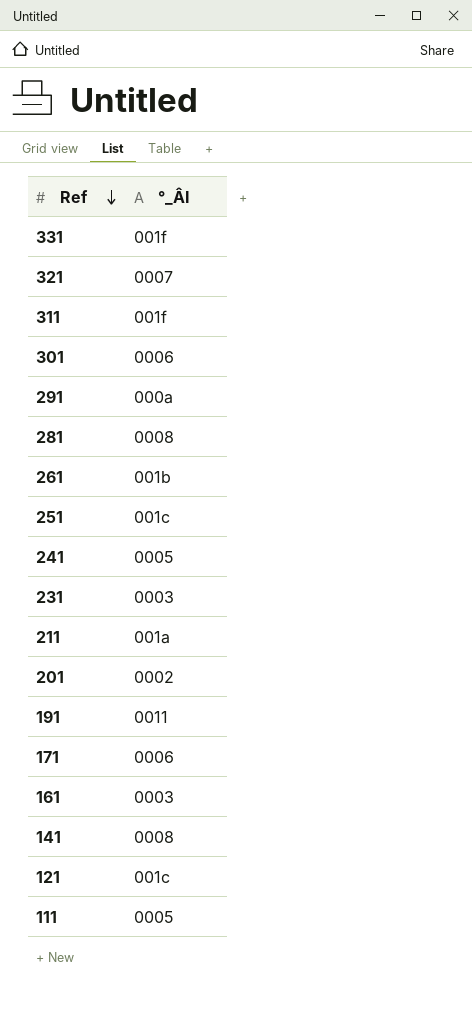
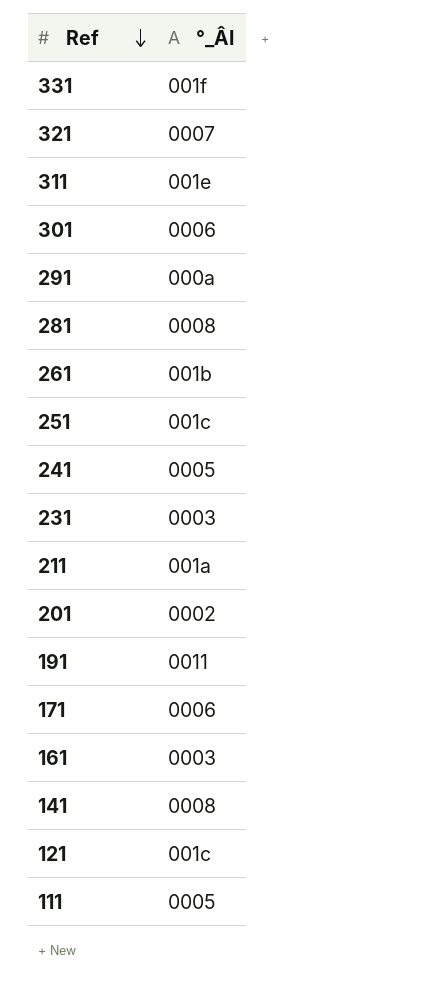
311 | °_ÂI: 001f -> 001e

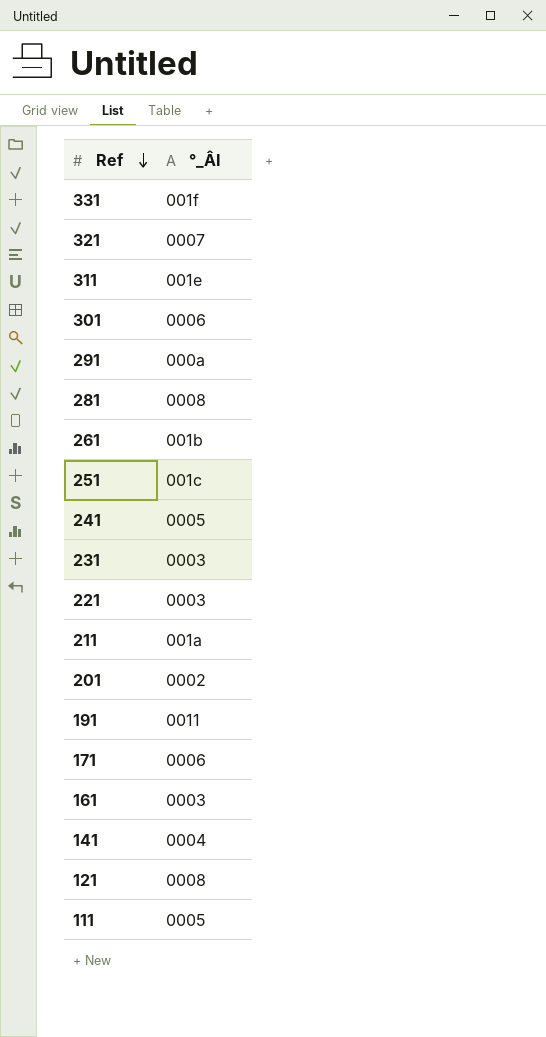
row 221: none -> 0003
141 | °_ÂI: 0008 -> 0004
121 | °_ÂI: 001c -> 0008

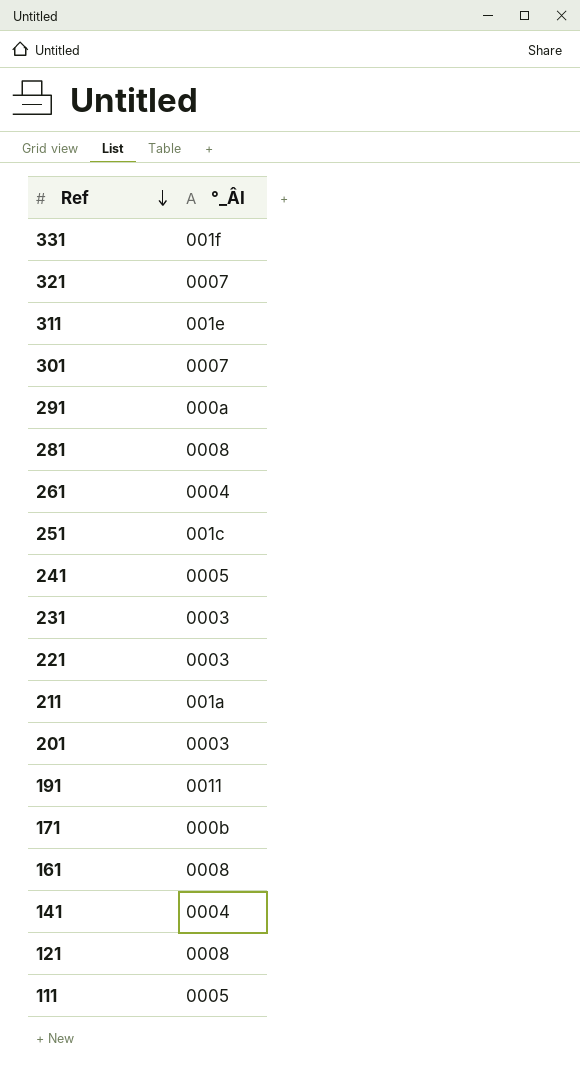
301 | °_ÂI: 0006 -> 0007
261 | °_ÂI: 001b -> 0004
201 | °_ÂI: 0002 -> 0003
171 | °_ÂI: 0006 -> 000b
161 | °_ÂI: 0003 -> 0008

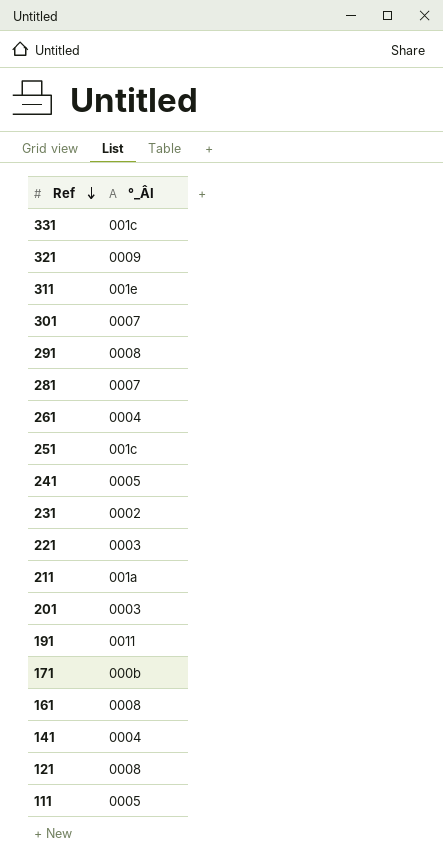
331 | °_ÂI: 001f -> 001c
321 | °_ÂI: 0007 -> 0009
291 | °_ÂI: 000a -> 0008
281 | °_ÂI: 0008 -> 0007
231 | °_ÂI: 0003 -> 0002

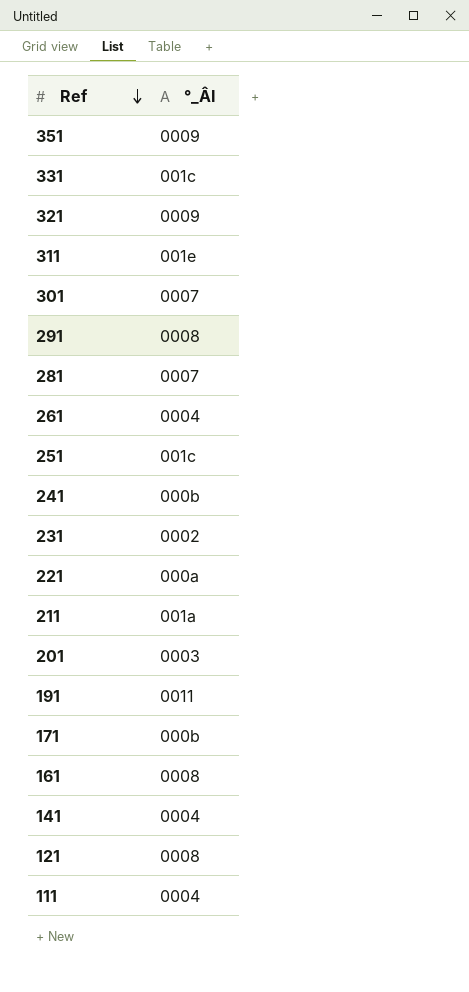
row 351: none -> 0009
241 | °_ÂI: 0005 -> 000b
221 | °_ÂI: 0003 -> 000a
111 | °_ÂI: 0005 -> 0004

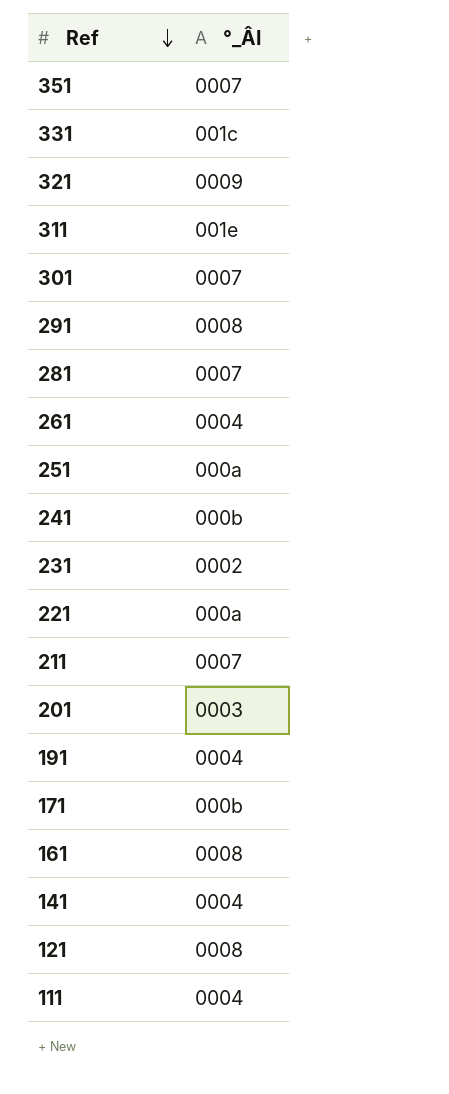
351 | °_ÂI: 0009 -> 0007
251 | °_ÂI: 001c -> 000a
211 | °_ÂI: 001a -> 0007
191 | °_ÂI: 0011 -> 0004

